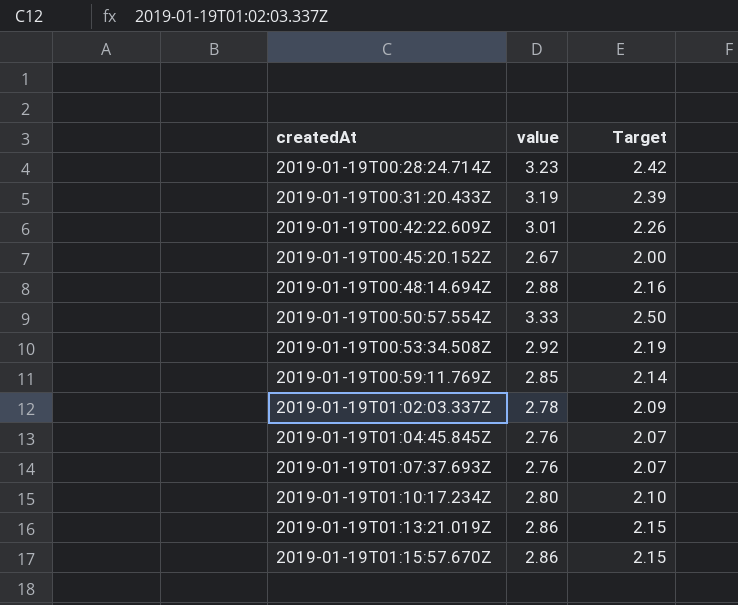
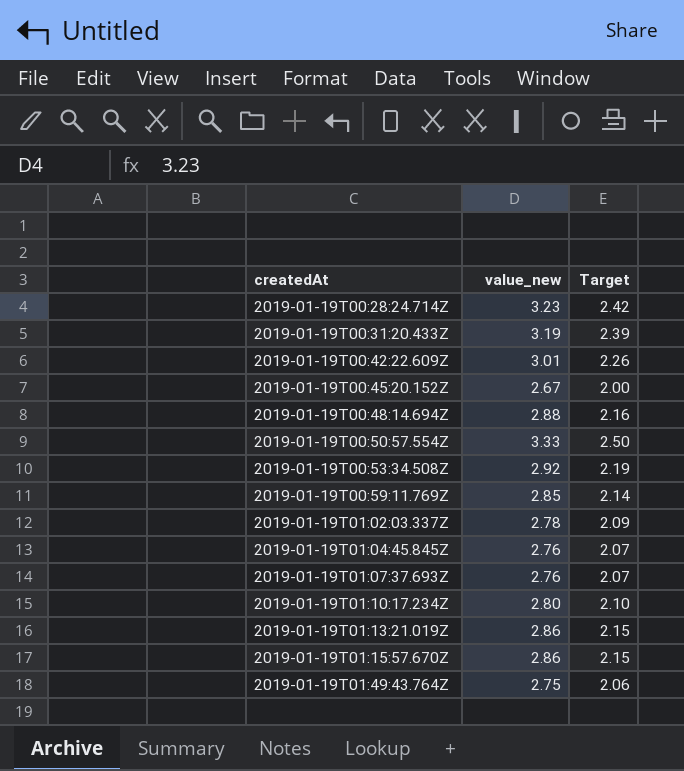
column name: value -> value_new
row 2019-01-19T01:49:43.764Z: none -> 2.75 | 2.06

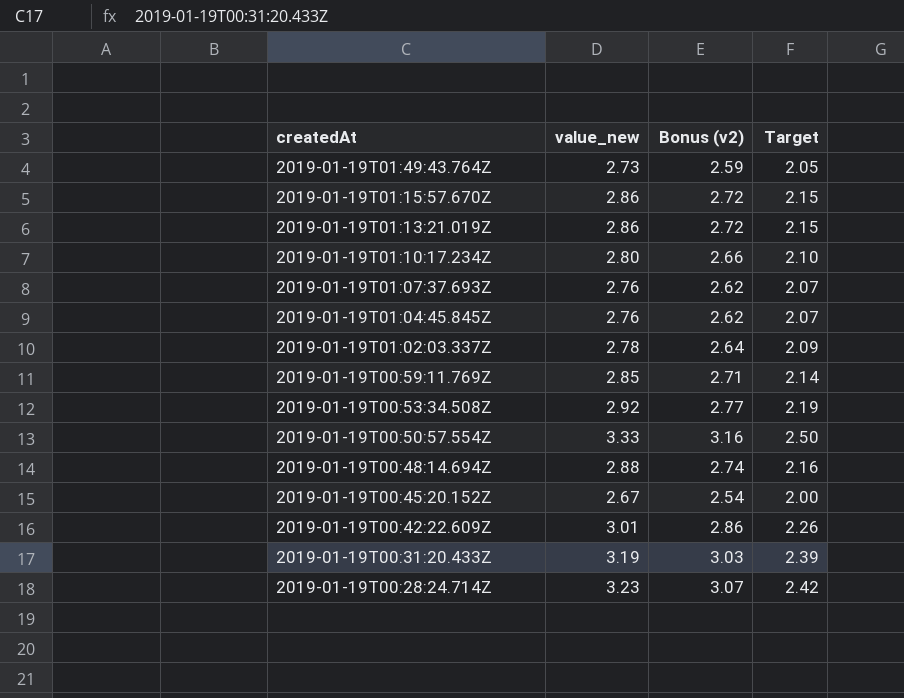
row order: createdAt ascending -> createdAt descending
column Bonus (v2) | formula: none -> [value_new] * 0.95
2019-01-19T01:49:43.764Z | value_new: 2.75 -> 2.73
2019-01-19T01:49:43.764Z | Target: 2.06 -> 2.05

